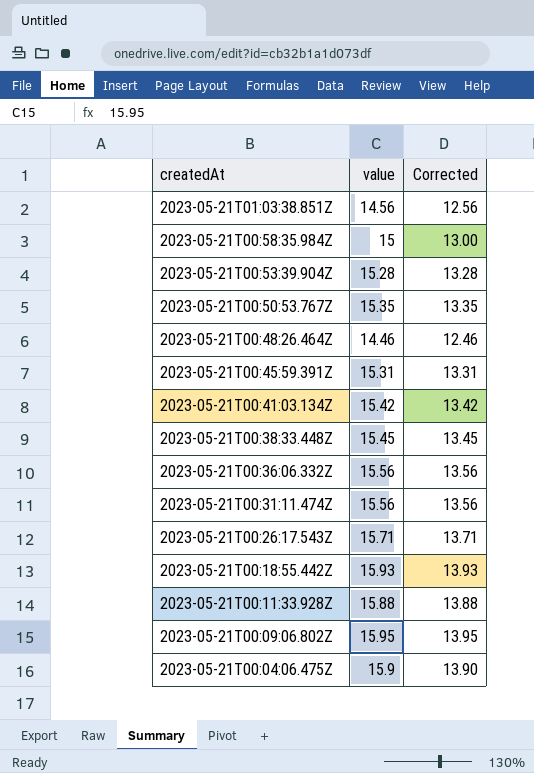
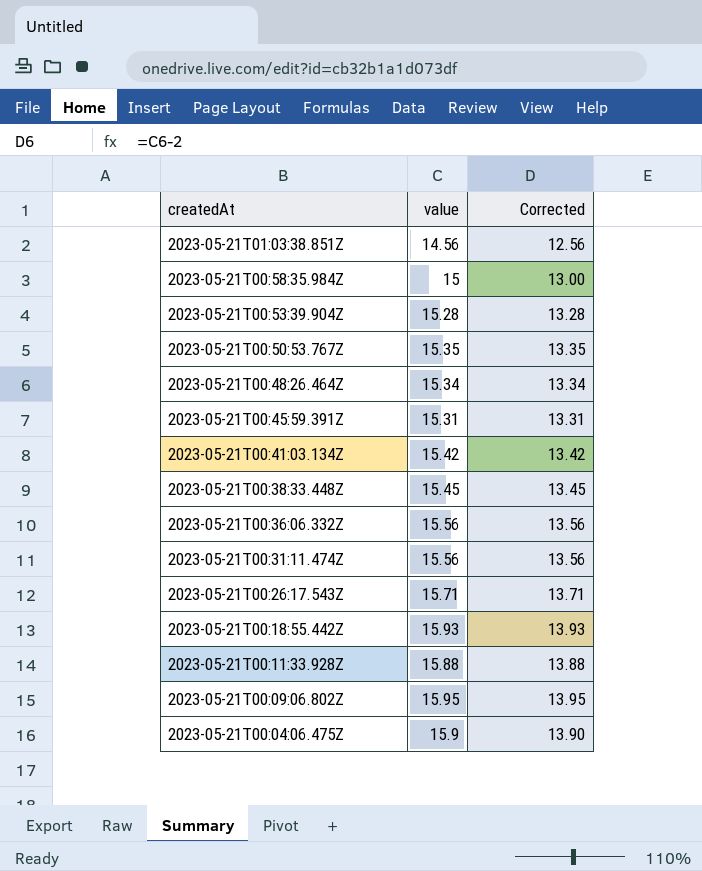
2023-05-21T00:48:26.464Z | value: 14.46 -> 15.34
2023-05-21T00:48:26.464Z | Corrected: 12.46 -> 13.34

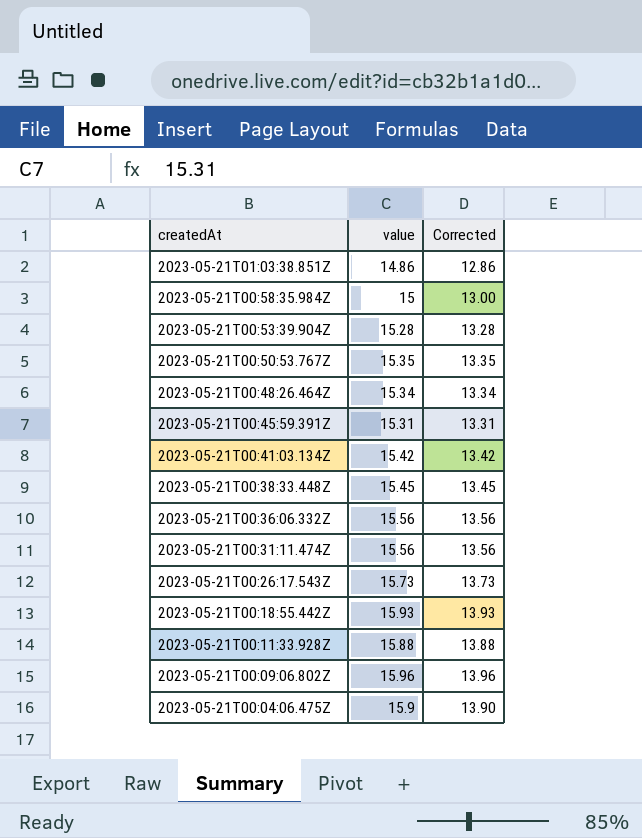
2023-05-21T01:03:38.851Z | value: 14.56 -> 14.86
2023-05-21T01:03:38.851Z | Corrected: 12.56 -> 12.86
2023-05-21T00:26:17.543Z | value: 15.71 -> 15.73
2023-05-21T00:26:17.543Z | Corrected: 13.71 -> 13.73
2023-05-21T00:09:06.802Z | value: 15.95 -> 15.96
2023-05-21T00:09:06.802Z | Corrected: 13.95 -> 13.96

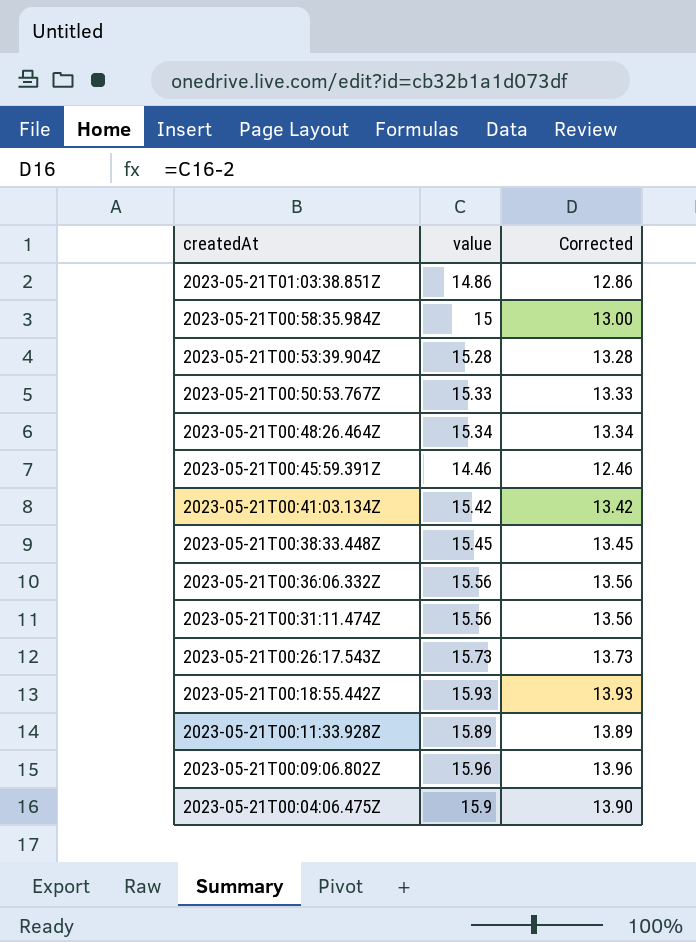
2023-05-21T00:50:53.767Z | value: 15.35 -> 15.33
2023-05-21T00:50:53.767Z | Corrected: 13.35 -> 13.33
2023-05-21T00:45:59.391Z | value: 15.31 -> 14.46
2023-05-21T00:45:59.391Z | Corrected: 13.31 -> 12.46
2023-05-21T00:11:33.928Z | value: 15.88 -> 15.89
2023-05-21T00:11:33.928Z | Corrected: 13.88 -> 13.89

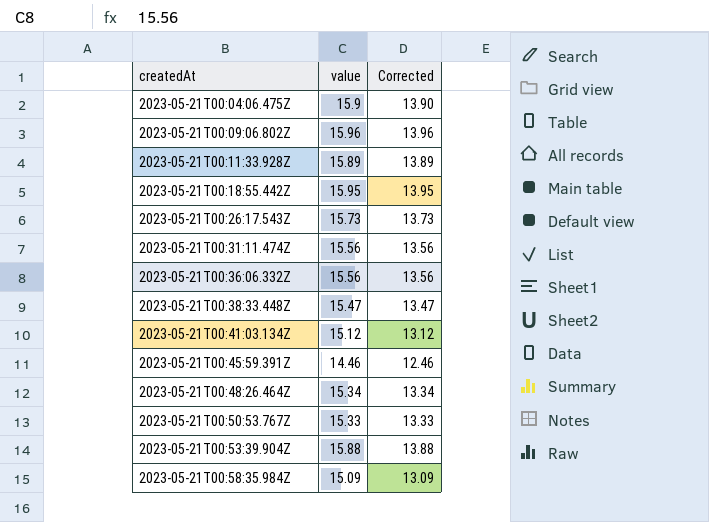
row order: createdAt descending -> createdAt ascending
row 2023-05-21T01:03:38.851Z: 14.86 | 12.86 -> none
2023-05-21T00:18:55.442Z | value: 15.93 -> 15.95
2023-05-21T00:18:55.442Z | Corrected: 13.93 -> 13.95
2023-05-21T00:38:33.448Z | value: 15.45 -> 15.47
2023-05-21T00:38:33.448Z | Corrected: 13.45 -> 13.47
2023-05-21T00:41:03.134Z | value: 15.42 -> 15.12
2023-05-21T00:41:03.134Z | Corrected: 13.42 -> 13.12
2023-05-21T00:53:39.904Z | value: 15.28 -> 15.88
2023-05-21T00:53:39.904Z | Corrected: 13.28 -> 13.88
2023-05-21T00:58:35.984Z | value: 15 -> 15.09
2023-05-21T00:58:35.984Z | Corrected: 13.00 -> 13.09

